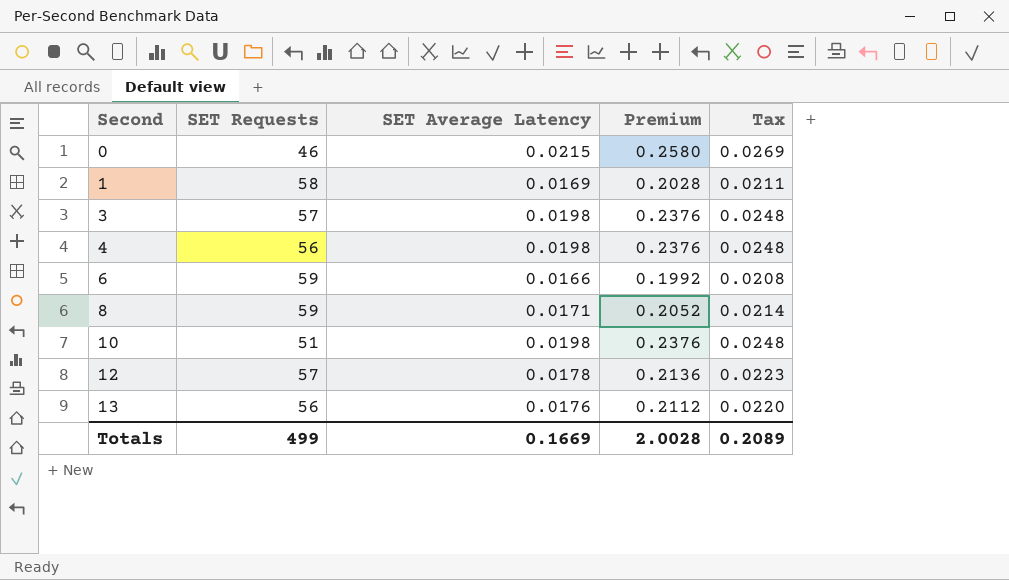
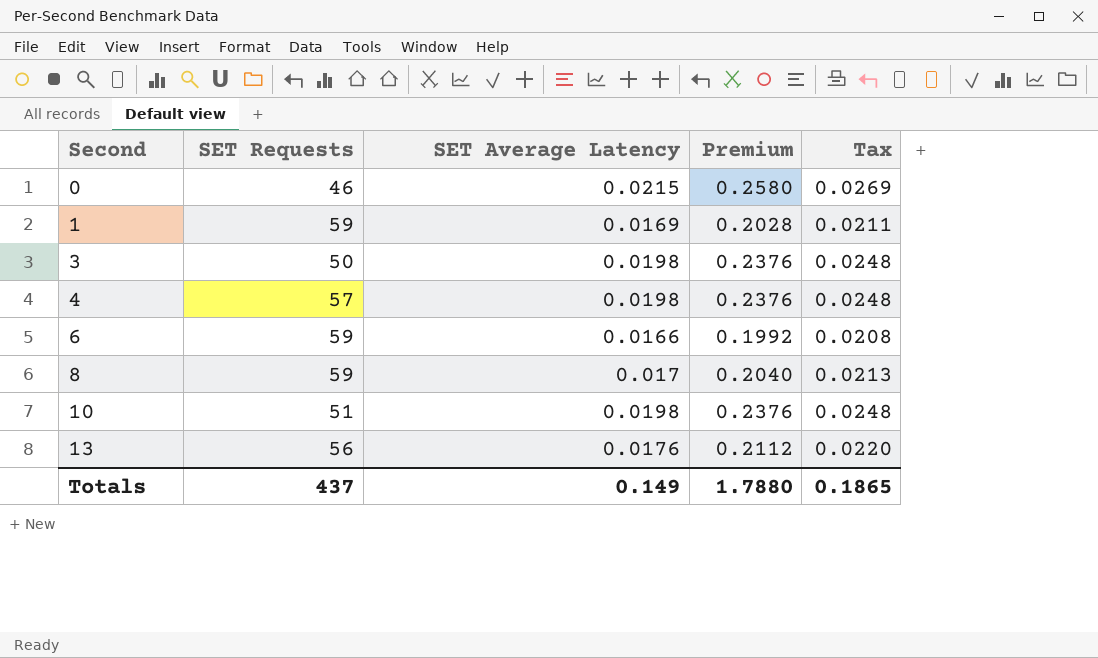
row 12: 57 | 0.0178 | 0.2136 | 0.0223 -> none
1 | SET Requests: 58 -> 59
3 | SET Requests: 57 -> 50
4 | SET Requests: 56 -> 57
8 | SET Average Latency: 0.0171 -> 0.017
8 | Premium: 0.2052 -> 0.2040
8 | Tax: 0.0214 -> 0.0213
Totals | SET Requests: 499 -> 437
Totals | SET Average Latency: 0.1669 -> 0.149
Totals | Premium: 2.0028 -> 1.7880
Totals | Tax: 0.2089 -> 0.1865

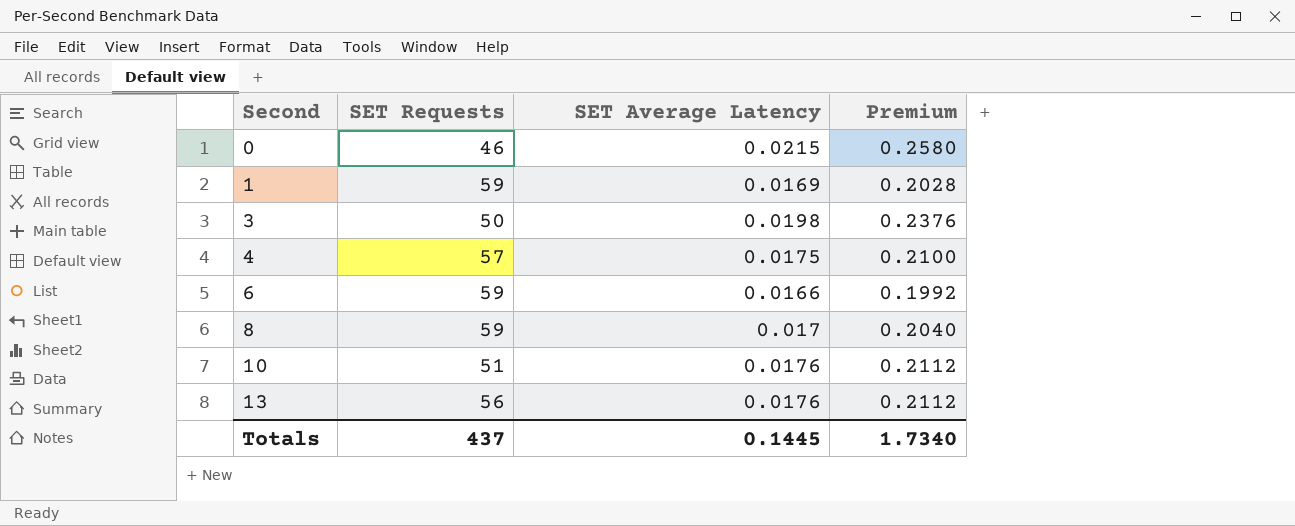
column Tax | formula: [SET Average Latency] * 1.25 -> none
4 | SET Average Latency: 0.0198 -> 0.0175
4 | Premium: 0.2376 -> 0.2100
10 | SET Average Latency: 0.0198 -> 0.0176
10 | Premium: 0.2376 -> 0.2112
Totals | SET Average Latency: 0.149 -> 0.1445
Totals | Premium: 1.7880 -> 1.7340

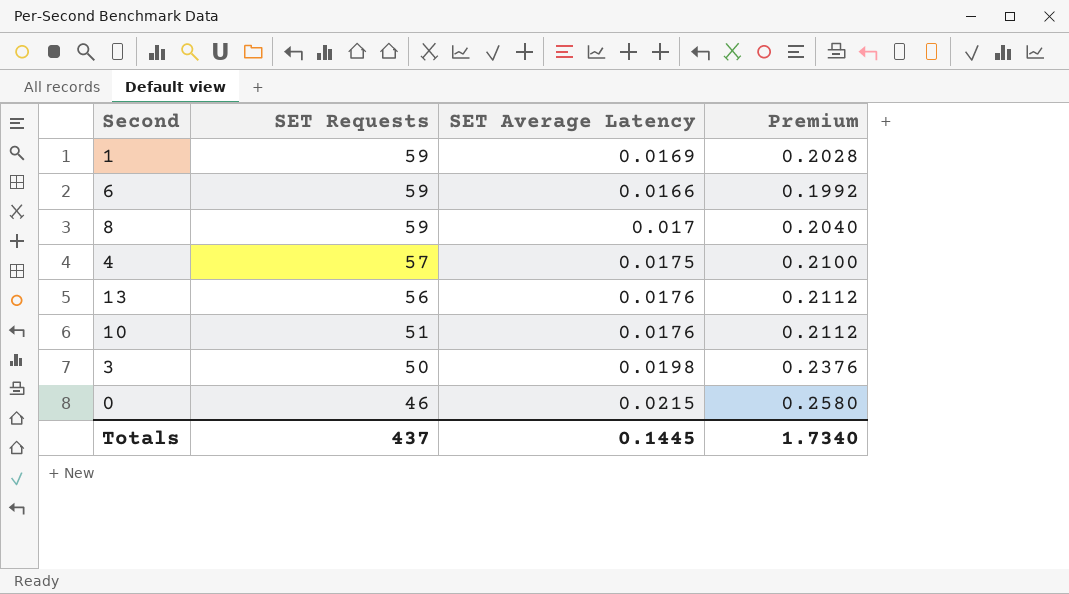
row order: Second ascending -> SET Requests descending

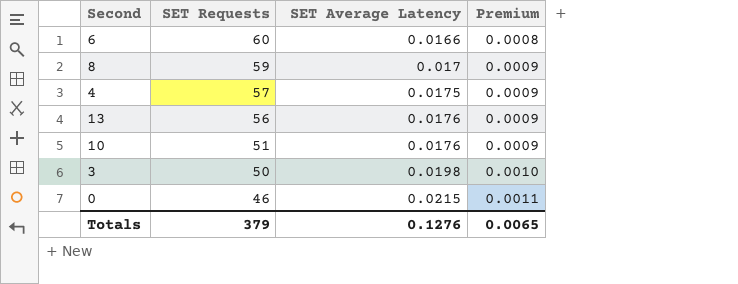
column Premium | formula: [SET Average Latency] * 12 -> [SET Average Latency] * 0.05
row 1: 59 | 0.0169 | 0.2028 -> none
6 | SET Requests: 59 -> 60
Totals | SET Requests: 437 -> 379
Totals | SET Average Latency: 0.1445 -> 0.1276
Totals | Premium: 1.7340 -> 0.0065

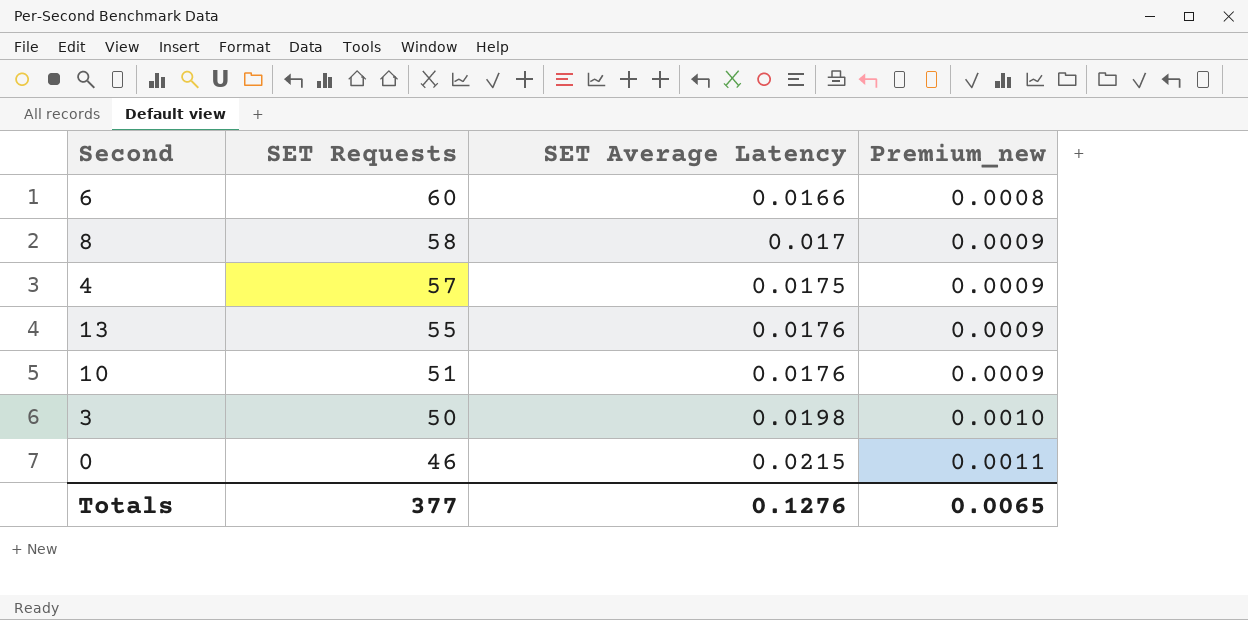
column name: Premium -> Premium_new
8 | SET Requests: 59 -> 58
13 | SET Requests: 56 -> 55
Totals | SET Requests: 379 -> 377

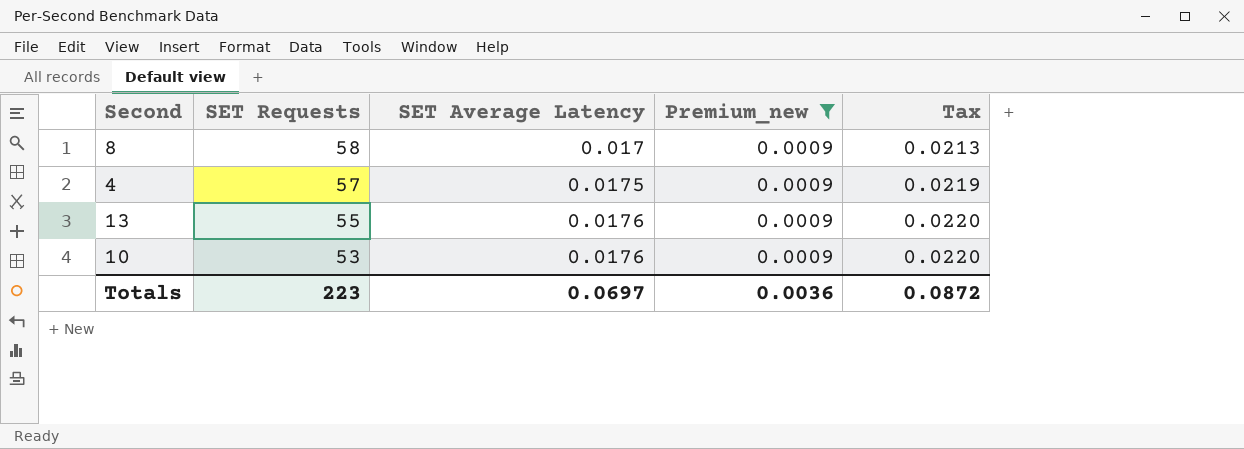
filter: none -> Premium_new = 0.0009
column Tax | formula: none -> [SET Average Latency] * 1.25
10 | SET Requests: 51 -> 53
Totals | SET Requests: 377 -> 223
Totals | SET Average Latency: 0.1276 -> 0.0697
Totals | Premium_new: 0.0065 -> 0.0036

